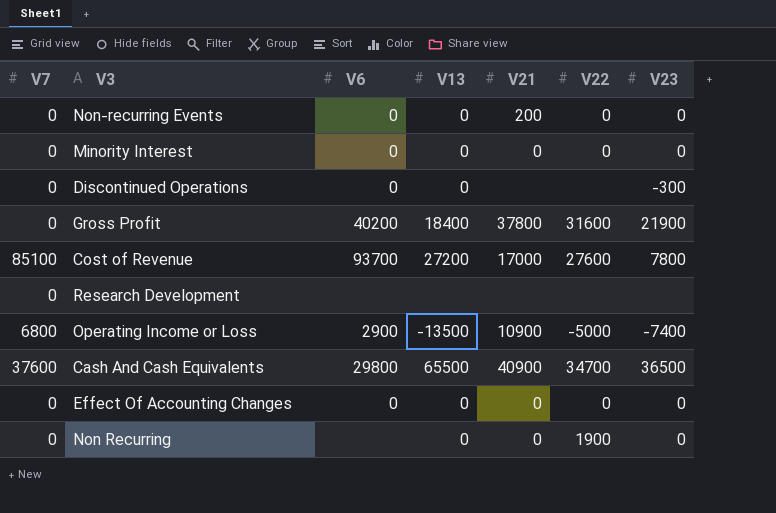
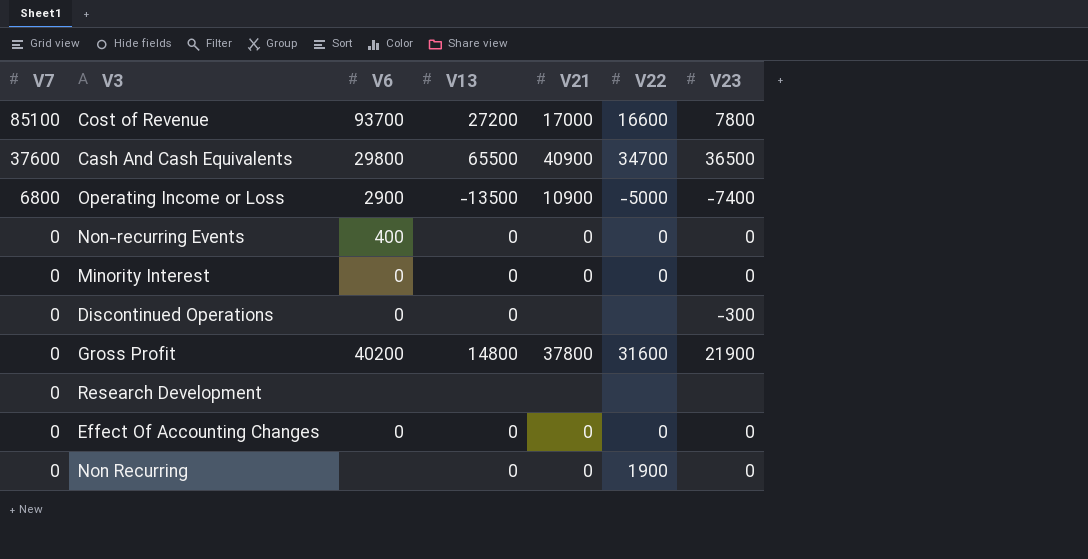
row order: none -> V7 descending
Cost of Revenue | V22: 27600 -> 16600
Non-recurring Events | V6: 0 -> 400
Non-recurring Events | V21: 200 -> 0
Gross Profit | V13: 18400 -> 14800

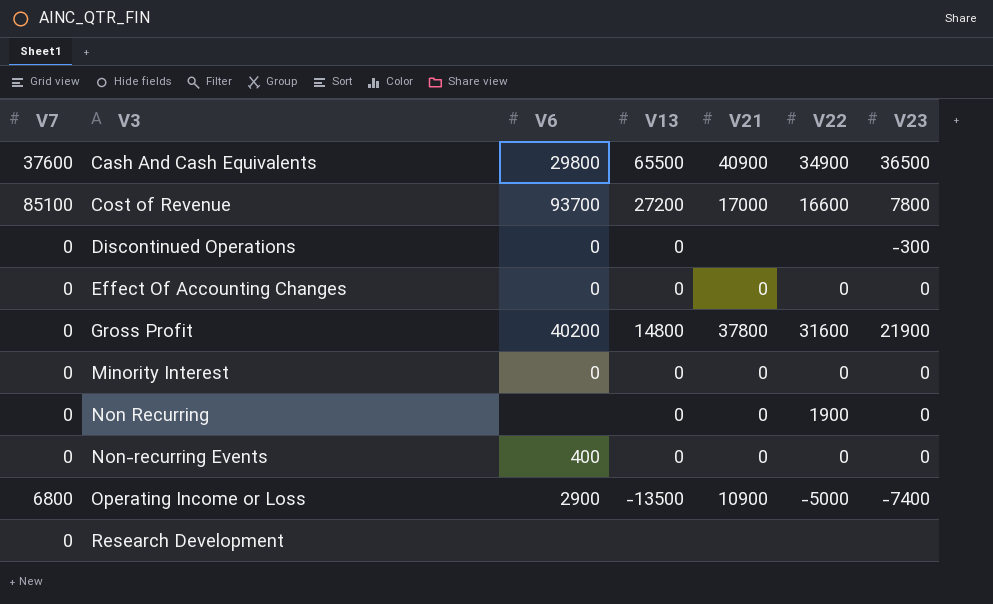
row order: V7 descending -> V3 ascending
Cash And Cash Equivalents | V22: 34700 -> 34900

